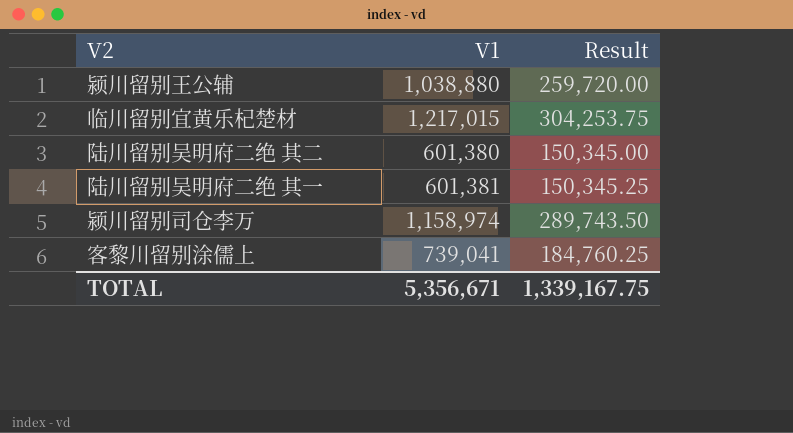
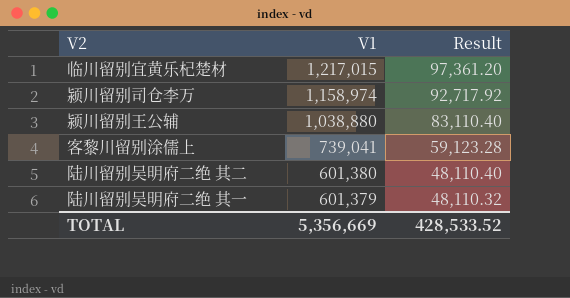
row order: none -> V1 descending
column Result | formula: [V1] * 0.25 -> [V1] * 0.08
陆川留别吴明府二绝 其一 | V1: 601,381 -> 601,379
TOTAL | V1: 5,356,671 -> 5,356,669
TOTAL | Result: 1,339,167.75 -> 428,533.52

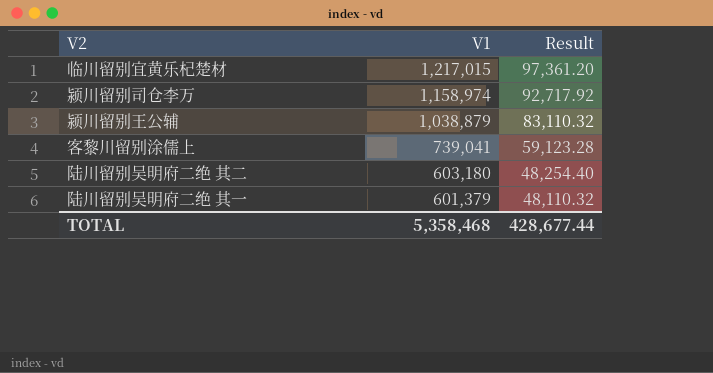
颍川留别王公辅 | V1: 1,038,880 -> 1,038,879
颍川留别王公辅 | Result: 83,110.40 -> 83,110.32
陆川留别吴明府二绝 其二 | V1: 601,380 -> 603,180
陆川留别吴明府二绝 其二 | Result: 48,110.40 -> 48,254.40
TOTAL | V1: 5,356,669 -> 5,358,468
TOTAL | Result: 428,533.52 -> 428,677.44

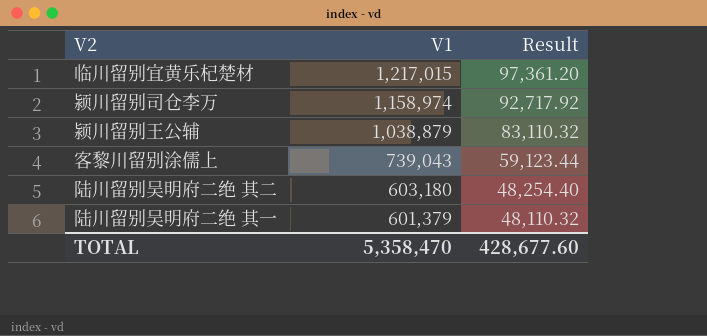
客黎川留别涂儒上 | V1: 739,041 -> 739,043
客黎川留别涂儒上 | Result: 59,123.28 -> 59,123.44
TOTAL | V1: 5,358,468 -> 5,358,470
TOTAL | Result: 428,677.44 -> 428,677.60

